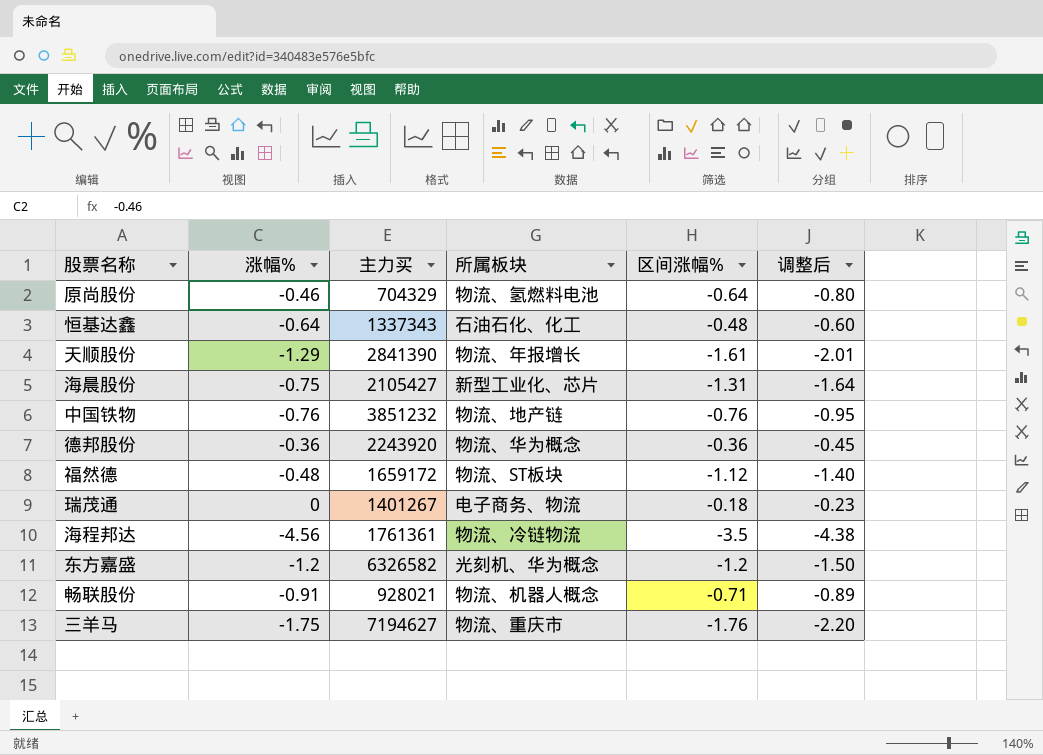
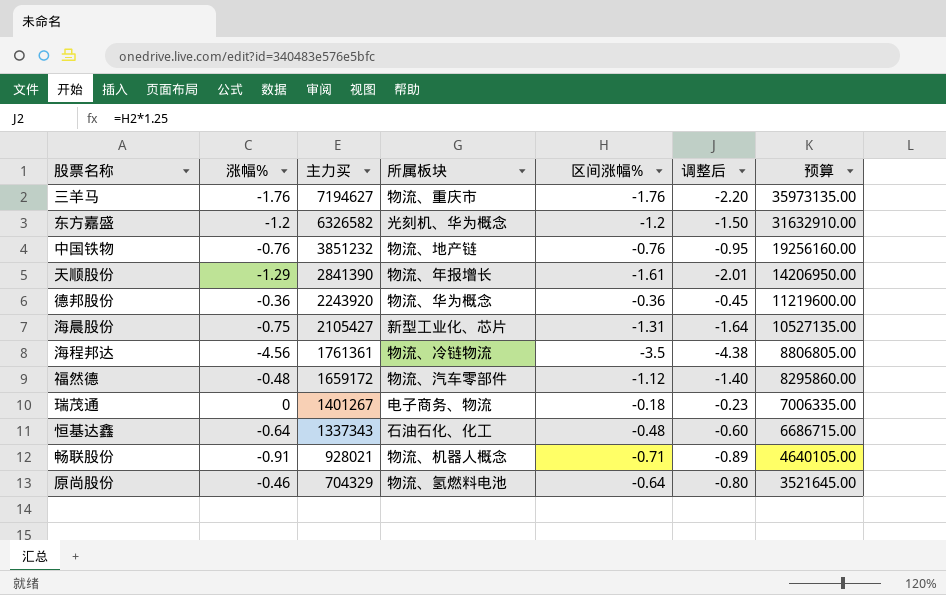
row order: none -> 主力买 descending
column 预算 | formula: none -> [主力买] * 5
三羊马 | 涨幅%: -1.75 -> -1.76
福然德 | 所属板块: 物流、ST板块 -> 物流、汽车零部件

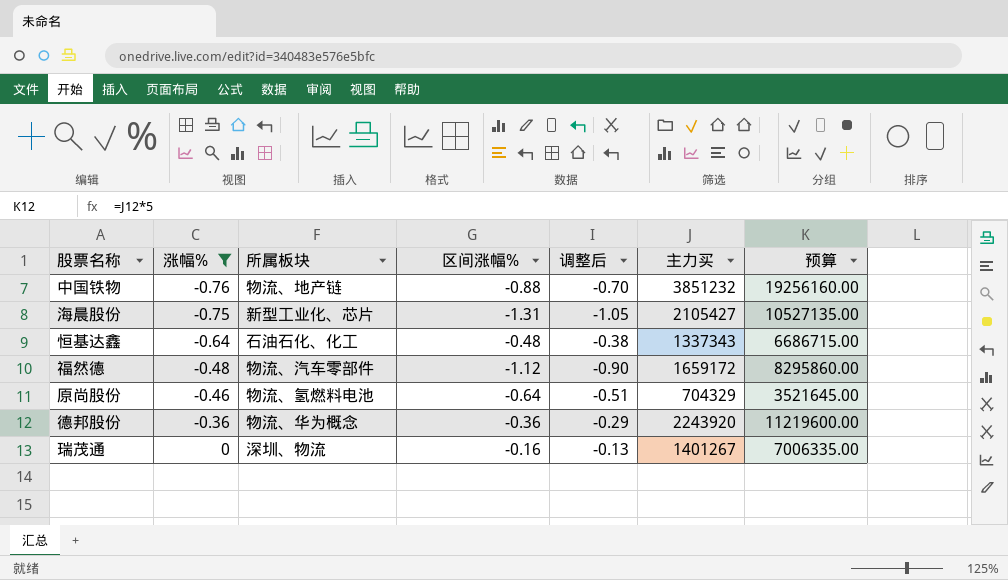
filter: none -> 涨幅% >= -0.76
row order: 主力买 descending -> 涨幅% ascending
column 调整后 | formula: [区间涨幅%] * 1.25 -> [区间涨幅%] * 0.8
column 主力买 | position: 3 -> 6
中国铁物 | 区间涨幅%: -0.76 -> -0.88
瑞茂通 | 所属板块: 电子商务、物流 -> 深圳、物流
瑞茂通 | 区间涨幅%: -0.18 -> -0.16

